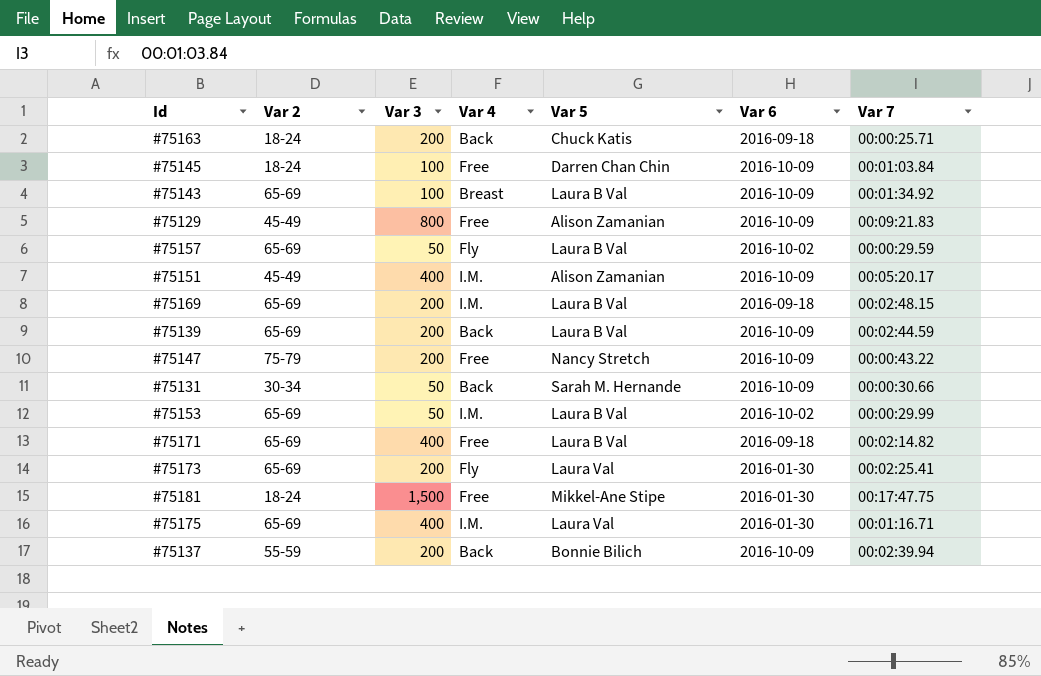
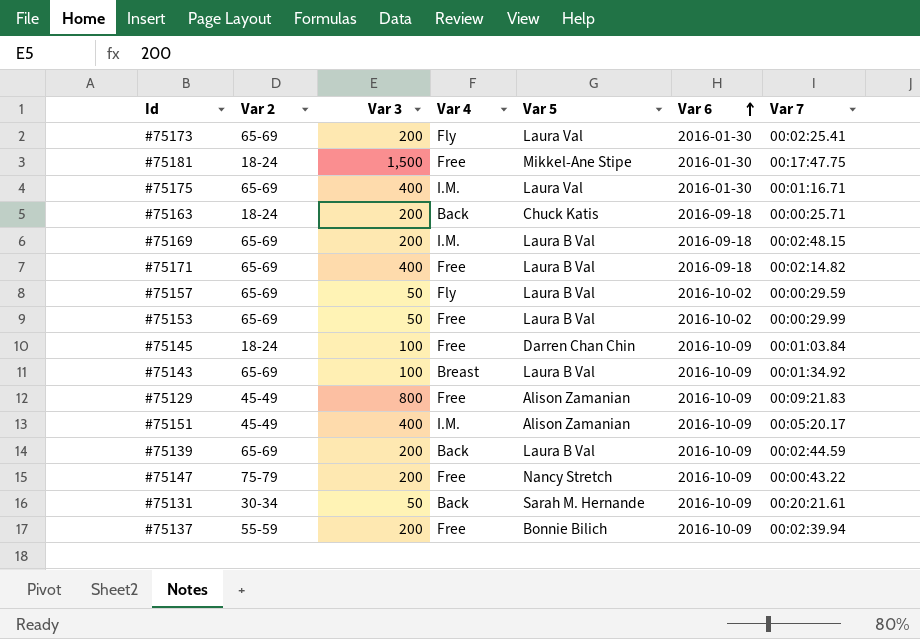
row order: none -> Var 6 ascending
#75153 | Var 4: I.M. -> Free
#75131 | Var 7: 00:00:30.66 -> 00:20:21.61
#75137 | Var 4: Back -> Free

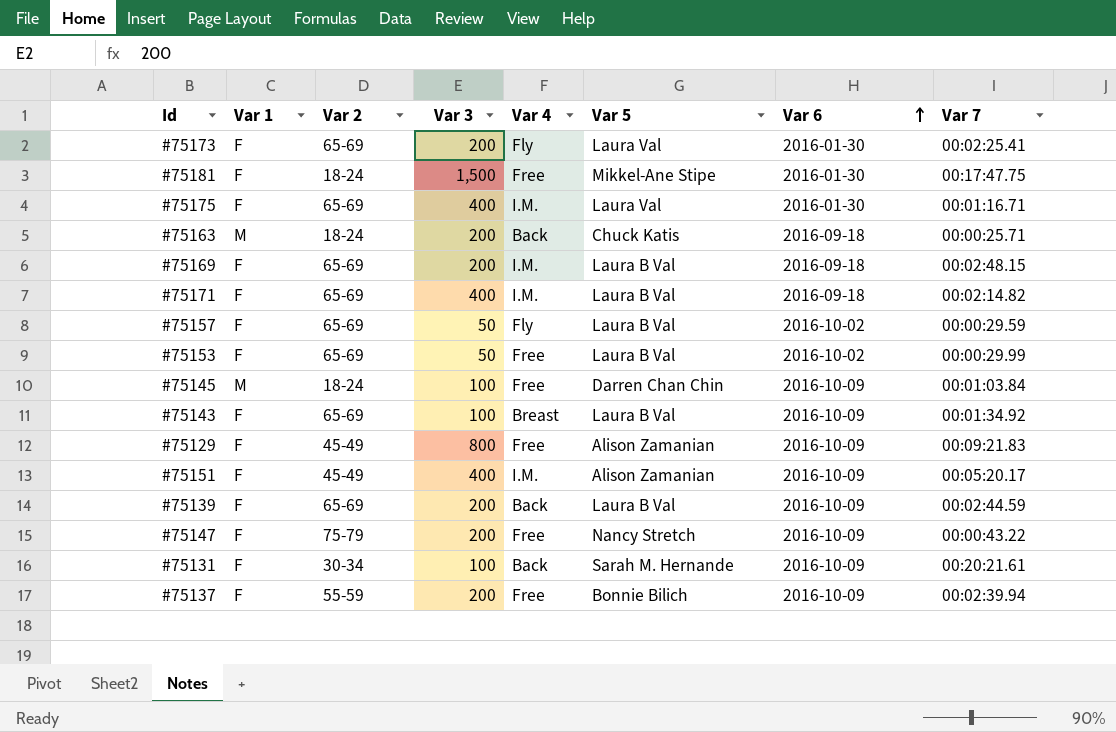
column Var 1 | position: none -> 2
#75171 | Var 4: Free -> I.M.
#75131 | Var 3: 50 -> 100

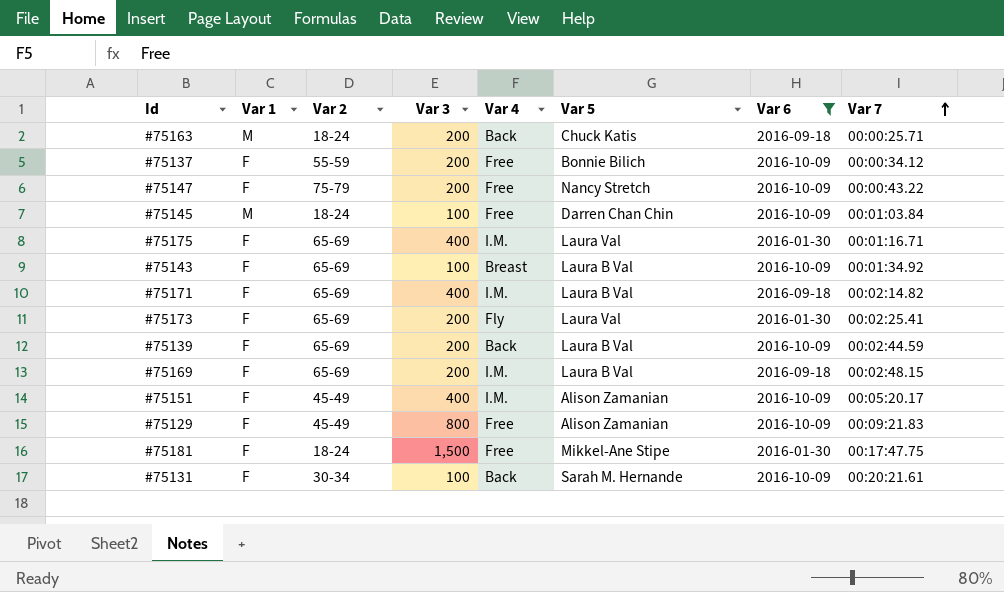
filter: none -> Var 6 != 2016-10-02
row order: Var 6 ascending -> Var 7 ascending
#75137 | Var 7: 00:02:39.94 -> 00:00:34.12

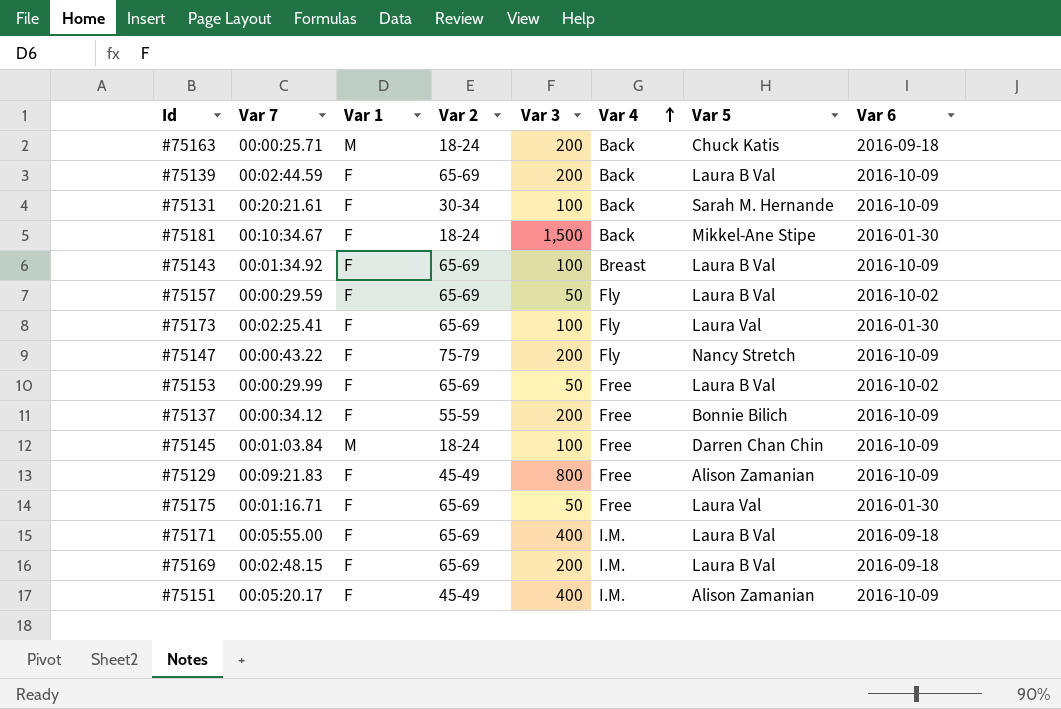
filter: Var 6 != 2016-10-02 -> none
row order: Var 7 ascending -> Var 4 ascending
column Var 7 | position: 8 -> 2
#75181 | Var 7: 00:17:47.75 -> 00:10:34.67
#75181 | Var 4: Free -> Back
#75173 | Var 3: 200 -> 100
#75147 | Var 4: Free -> Fly
#75175 | Var 3: 400 -> 50
#75175 | Var 4: I.M. -> Free
#75171 | Var 7: 00:02:14.82 -> 00:05:55.00

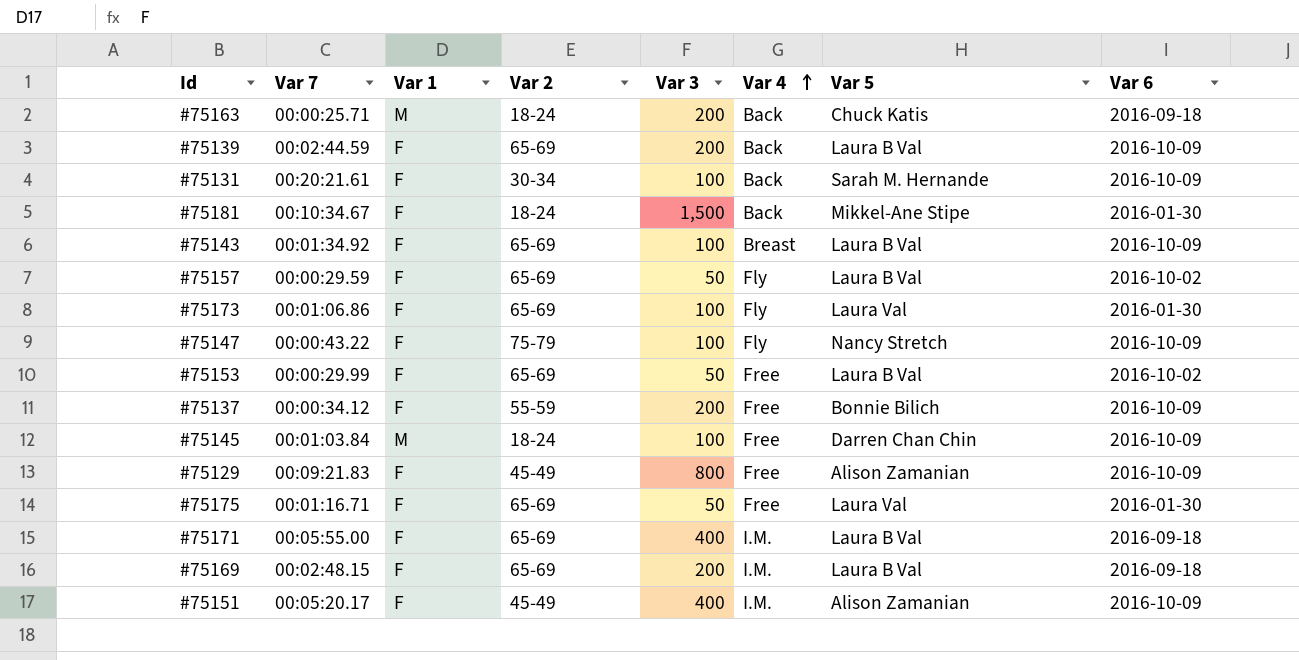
#75173 | Var 7: 00:02:25.41 -> 00:01:06.86
#75147 | Var 3: 200 -> 100

